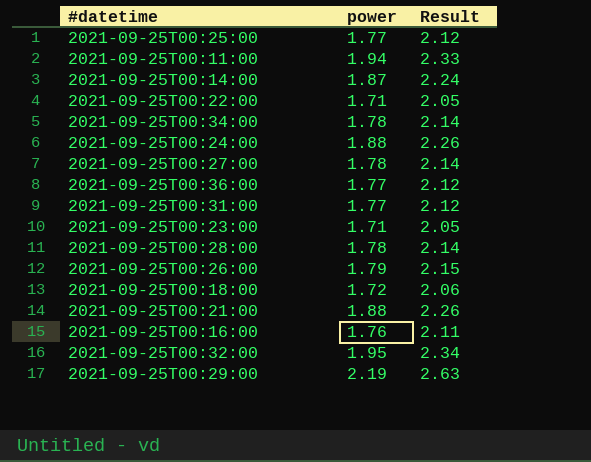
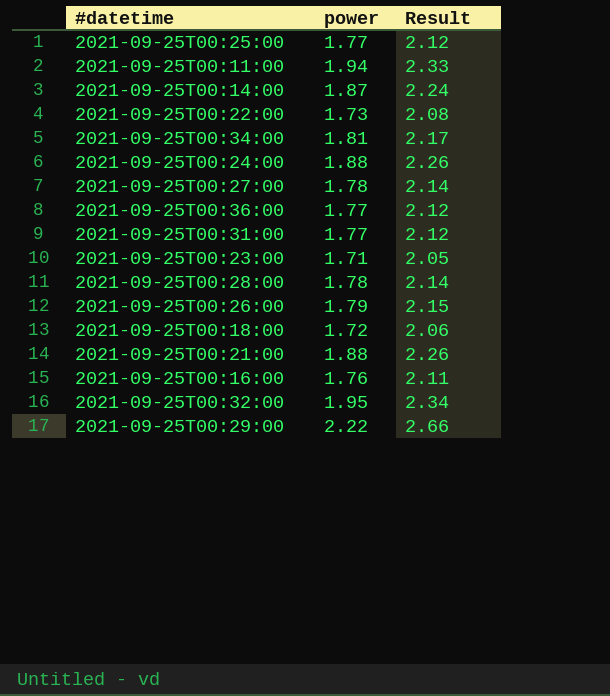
2021-09-25T00:22:00 | power: 1.71 -> 1.73
2021-09-25T00:22:00 | Result: 2.05 -> 2.08
2021-09-25T00:34:00 | power: 1.78 -> 1.81
2021-09-25T00:34:00 | Result: 2.14 -> 2.17
2021-09-25T00:29:00 | power: 2.19 -> 2.22
2021-09-25T00:29:00 | Result: 2.63 -> 2.66

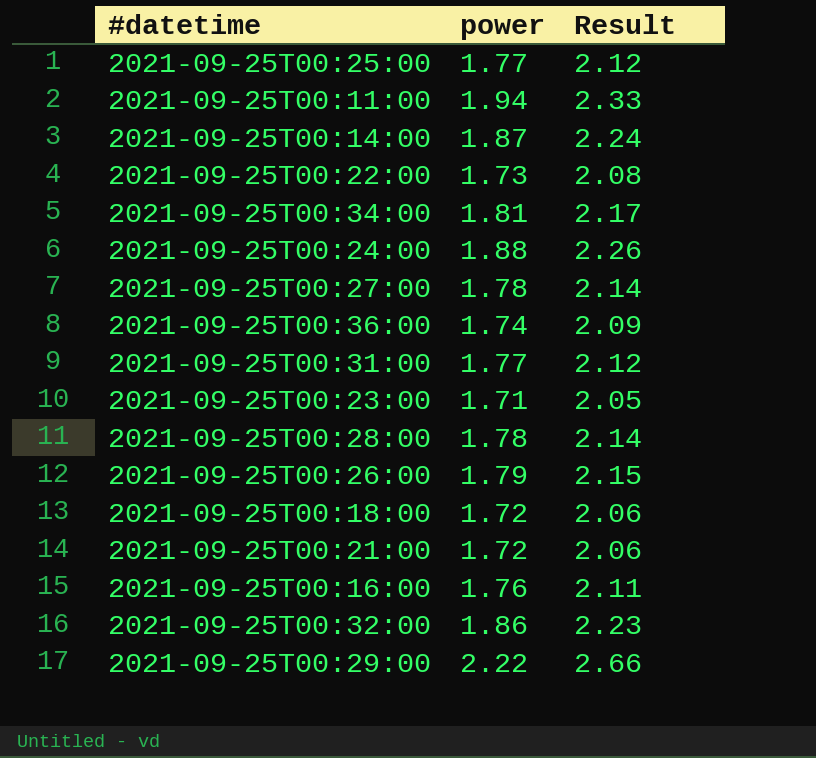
2021-09-25T00:36:00 | power: 1.77 -> 1.74
2021-09-25T00:36:00 | Result: 2.12 -> 2.09
2021-09-25T00:21:00 | power: 1.88 -> 1.72
2021-09-25T00:21:00 | Result: 2.26 -> 2.06
2021-09-25T00:32:00 | power: 1.95 -> 1.86
2021-09-25T00:32:00 | Result: 2.34 -> 2.23

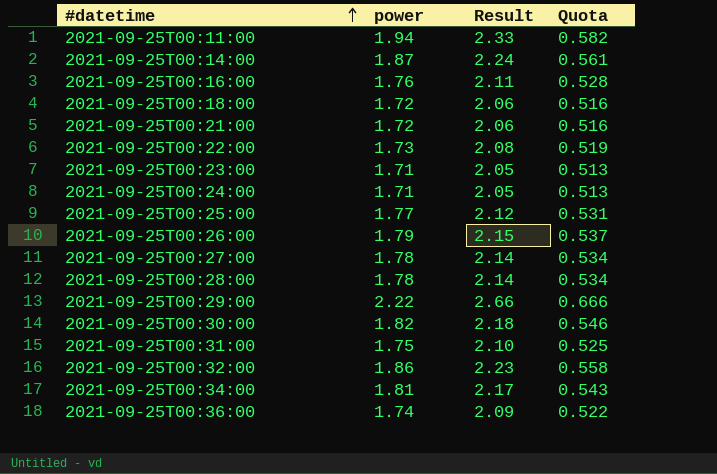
row order: none -> #datetime ascending
column Quota | formula: none -> [power] * 0.3
2021-09-25T00:24:00 | power: 1.88 -> 1.71
2021-09-25T00:24:00 | Result: 2.26 -> 2.05
row 2021-09-25T00:30:00: none -> 1.82 | 2.18 | 0.546
2021-09-25T00:31:00 | power: 1.77 -> 1.75
2021-09-25T00:31:00 | Result: 2.12 -> 2.10

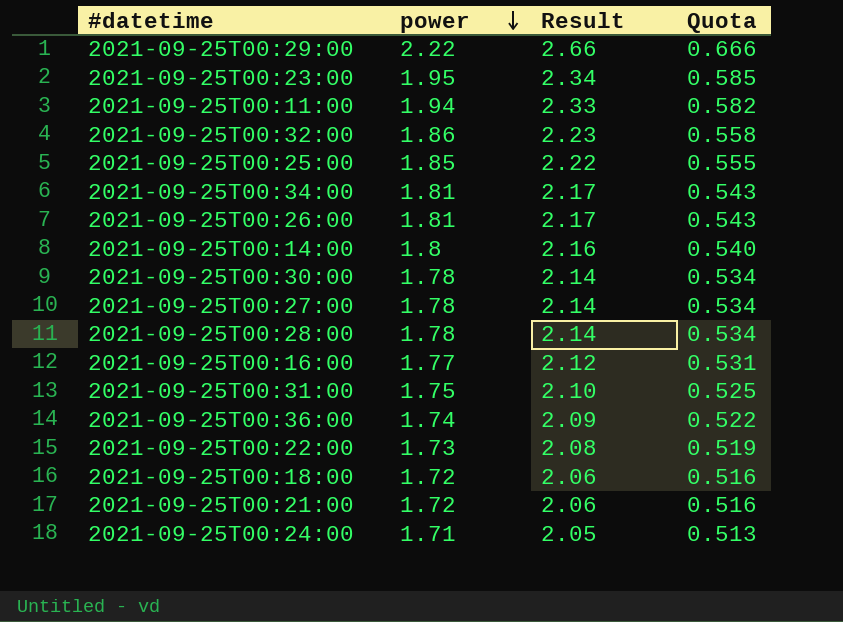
row order: #datetime ascending -> power descending
2021-09-25T00:23:00 | power: 1.71 -> 1.95
2021-09-25T00:23:00 | Result: 2.05 -> 2.34
2021-09-25T00:23:00 | Quota: 0.513 -> 0.585
2021-09-25T00:25:00 | power: 1.77 -> 1.85
2021-09-25T00:25:00 | Result: 2.12 -> 2.22
2021-09-25T00:25:00 | Quota: 0.531 -> 0.555
2021-09-25T00:26:00 | power: 1.79 -> 1.81
2021-09-25T00:26:00 | Result: 2.15 -> 2.17
2021-09-25T00:26:00 | Quota: 0.537 -> 0.543
2021-09-25T00:14:00 | power: 1.87 -> 1.8
2021-09-25T00:14:00 | Result: 2.24 -> 2.16
2021-09-25T00:14:00 | Quota: 0.561 -> 0.540
2021-09-25T00:30:00 | power: 1.82 -> 1.78
2021-09-25T00:30:00 | Result: 2.18 -> 2.14
2021-09-25T00:30:00 | Quota: 0.546 -> 0.534
2021-09-25T00:16:00 | power: 1.76 -> 1.77
2021-09-25T00:16:00 | Result: 2.11 -> 2.12
2021-09-25T00:16:00 | Quota: 0.528 -> 0.531

